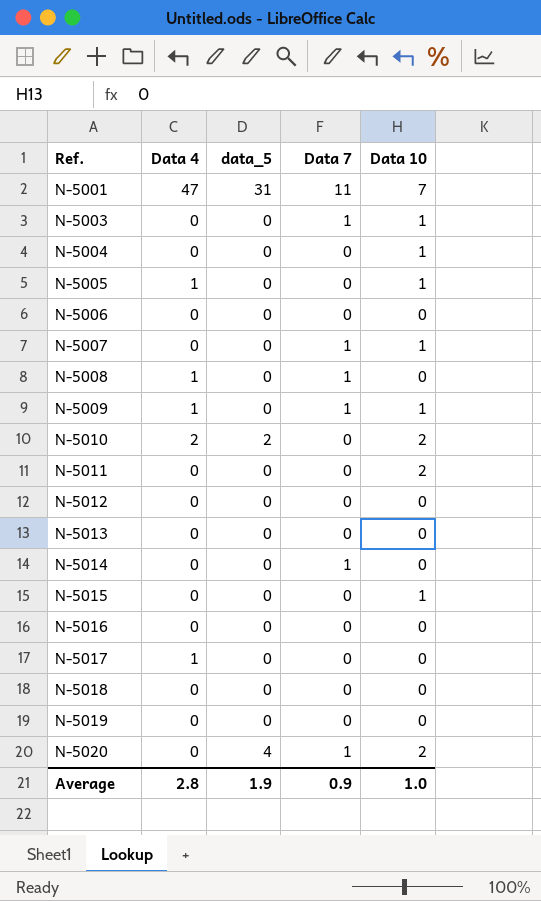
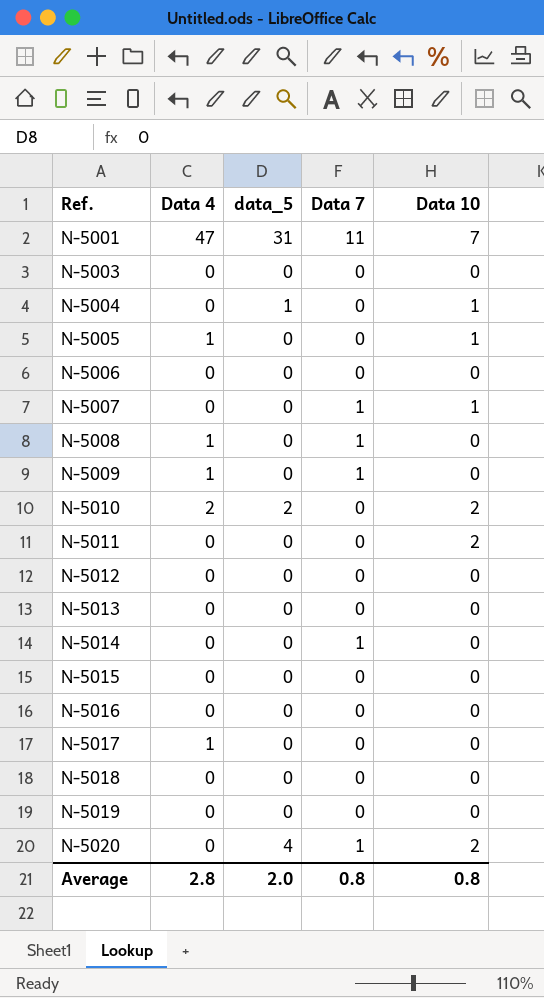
N-5003 | Data 7: 1 -> 0
N-5003 | Data 10: 1 -> 0
N-5004 | data_5: 0 -> 1
N-5009 | Data 10: 1 -> 0
N-5015 | Data 10: 1 -> 0
Average | data_5: 1.9 -> 2.0
Average | Data 7: 0.9 -> 0.8
Average | Data 10: 1.0 -> 0.8

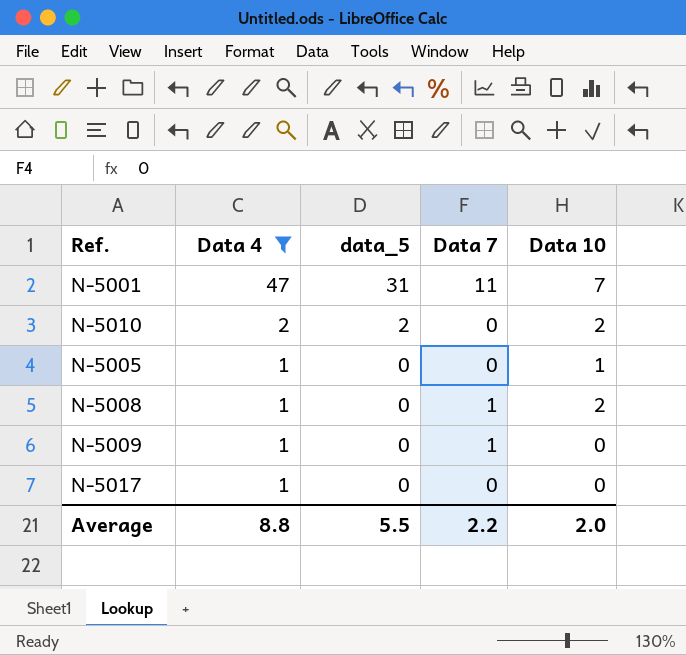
filter: none -> Data 4 != 0
row order: Ref. ascending -> Data 4 descending
N-5008 | Data 10: 0 -> 2
Average | Data 4: 2.8 -> 8.8
Average | data_5: 2.0 -> 5.5
Average | Data 7: 0.8 -> 2.2
Average | Data 10: 0.8 -> 2.0

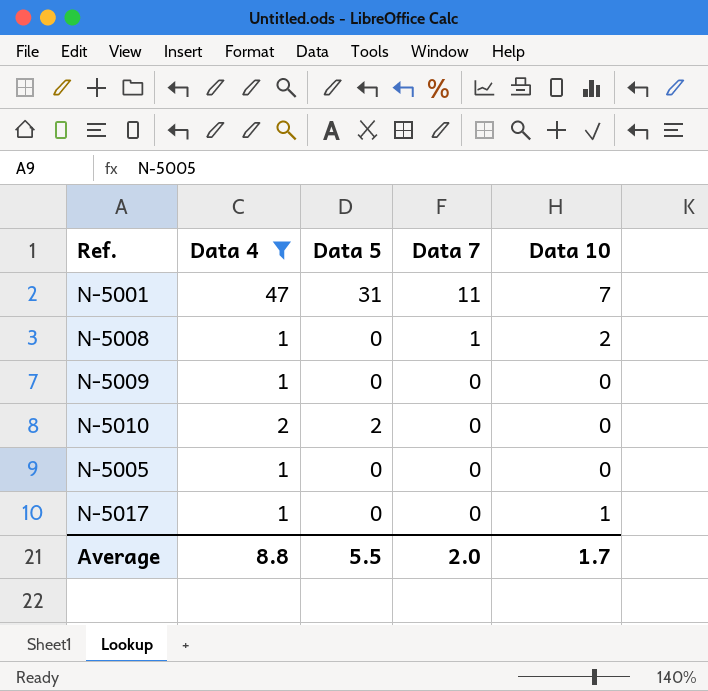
row order: Data 4 descending -> Data 7 descending
column name: data_5 -> Data 5
N-5009 | Data 7: 1 -> 0
N-5010 | Data 10: 2 -> 0
N-5005 | Data 10: 1 -> 0
N-5017 | Data 10: 0 -> 1
Average | Data 7: 2.2 -> 2.0
Average | Data 10: 2.0 -> 1.7

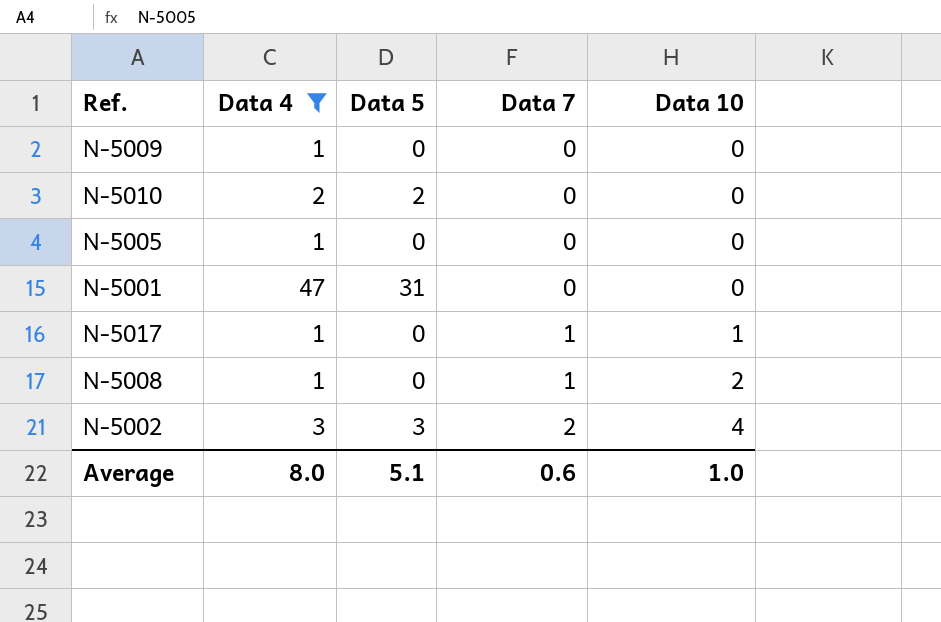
row order: Data 7 descending -> Data 7 ascending
N-5001 | Data 7: 11 -> 0
N-5001 | Data 10: 7 -> 0
N-5017 | Data 7: 0 -> 1
row N-5002: none -> 3 | 3 | 2 | 4
Average | Data 4: 8.8 -> 8.0
Average | Data 5: 5.5 -> 5.1
Average | Data 7: 2.0 -> 0.6
Average | Data 10: 1.7 -> 1.0

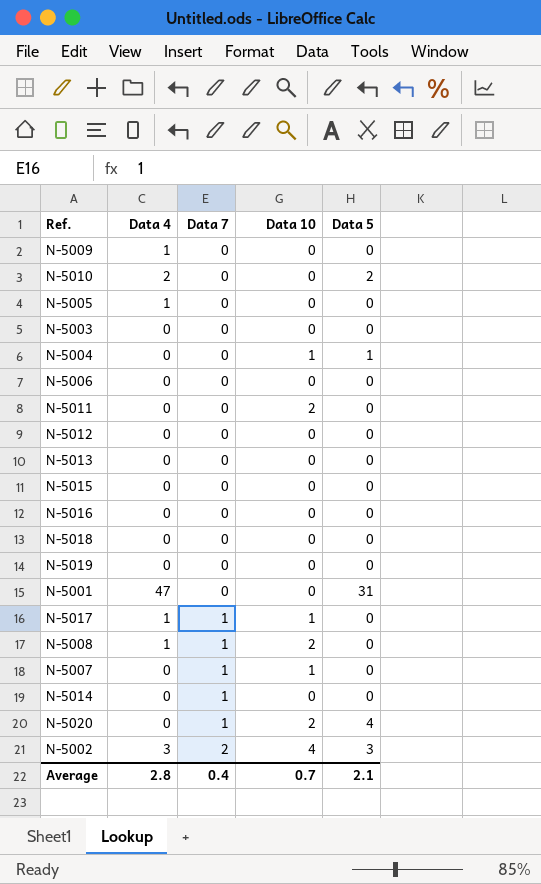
filter: Data 4 != 0 -> none
column Data 5 | position: 3 -> 5
Average | Data 4: 8.0 -> 2.8
Average | Data 7: 0.6 -> 0.4
Average | Data 10: 1.0 -> 0.7
Average | Data 5: 5.1 -> 2.1

